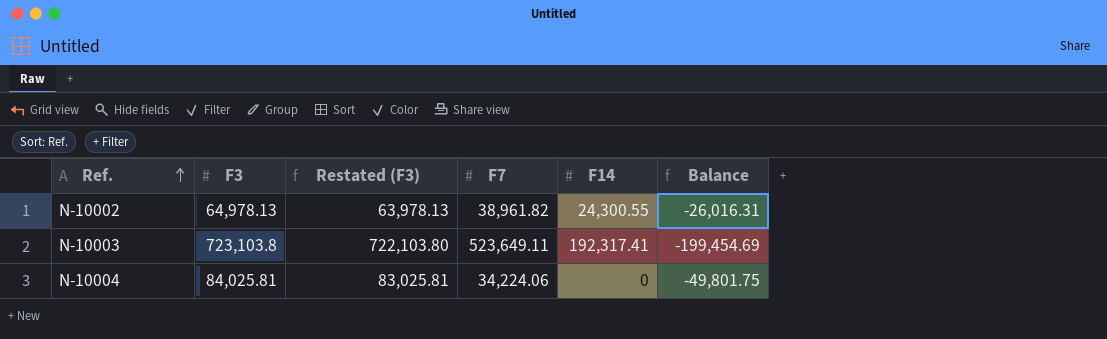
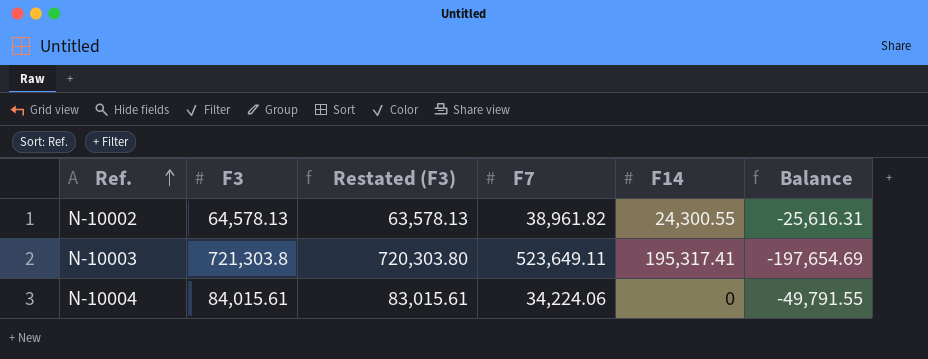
N-10002 | F3: 64,978.13 -> 64,578.13
N-10002 | Restated (F3): 63,978.13 -> 63,578.13
N-10002 | Balance: -26,016.31 -> -25,616.31
N-10003 | F3: 723,103.8 -> 721,303.8
N-10003 | Restated (F3): 722,103.80 -> 720,303.80
N-10003 | F14: 192,317.41 -> 195,317.41
N-10003 | Balance: -199,454.69 -> -197,654.69
N-10004 | F3: 84,025.81 -> 84,015.61
N-10004 | Restated (F3): 83,025.81 -> 83,015.61
N-10004 | Balance: -49,801.75 -> -49,791.55

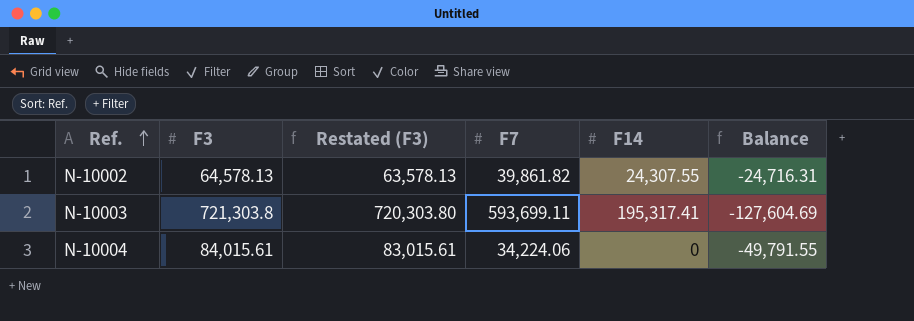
N-10002 | F7: 38,961.82 -> 39,861.82
N-10002 | F14: 24,300.55 -> 24,307.55
N-10002 | Balance: -25,616.31 -> -24,716.31
N-10003 | F7: 523,649.11 -> 593,699.11
N-10003 | Balance: -197,654.69 -> -127,604.69

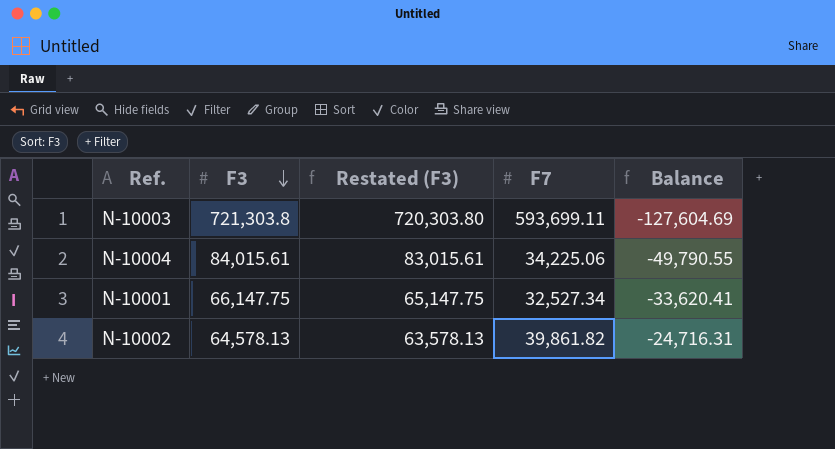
row order: Ref. ascending -> F3 descending
column F14 | position: 5 -> none
N-10004 | F7: 34,224.06 -> 34,225.06
N-10004 | Balance: -49,791.55 -> -49,790.55
row N-10001: none -> 66,147.75 | 65,147.75 | 32,527.34 | -33,620.41

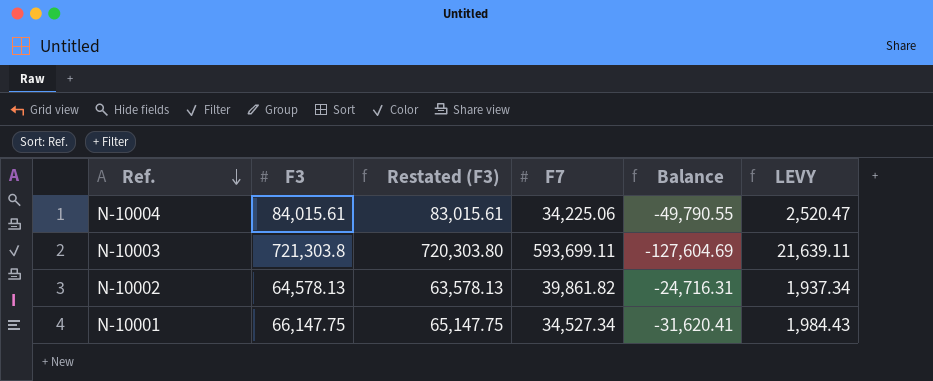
row order: F3 descending -> Ref. descending
column LEVY | formula: none -> [F3] * 0.03
N-10001 | F7: 32,527.34 -> 34,527.34
N-10001 | Balance: -33,620.41 -> -31,620.41

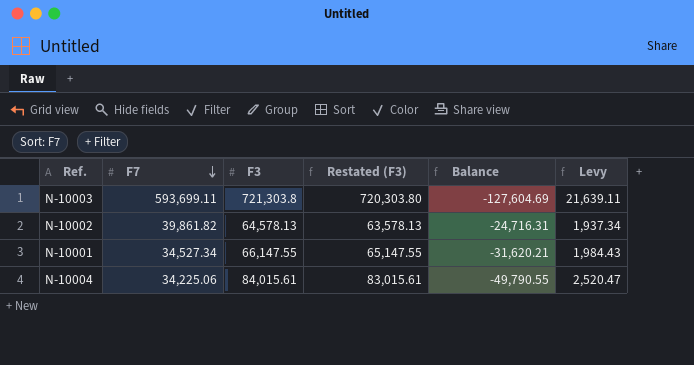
row order: Ref. descending -> F7 descending
column F7 | position: 4 -> 2
column name: LEVY -> Levy
N-10001 | F3: 66,147.75 -> 66,147.55
N-10001 | Restated (F3): 65,147.75 -> 65,147.55
N-10001 | Balance: -31,620.41 -> -31,620.21

